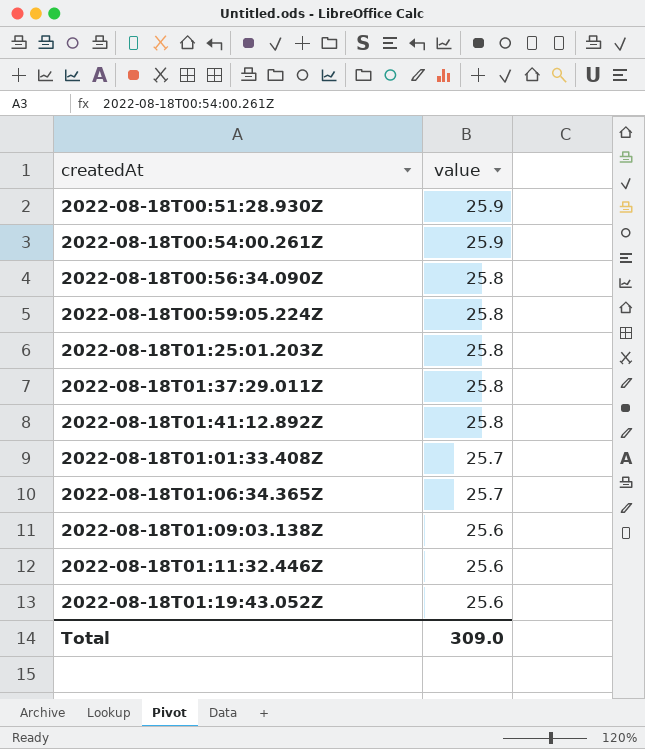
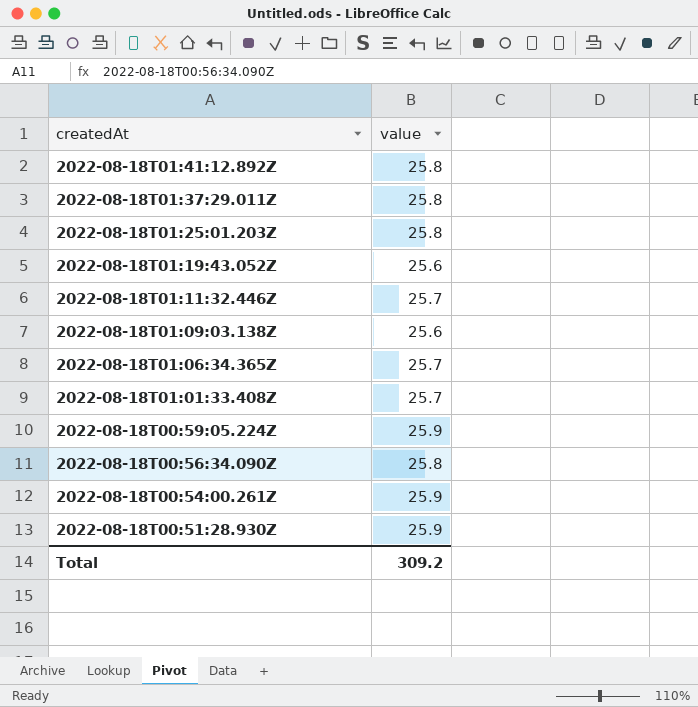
row order: value descending -> createdAt descending
2022-08-18T01:11:32.446Z | value: 25.6 -> 25.7
2022-08-18T00:59:05.224Z | value: 25.8 -> 25.9
Total | value: 309.0 -> 309.2

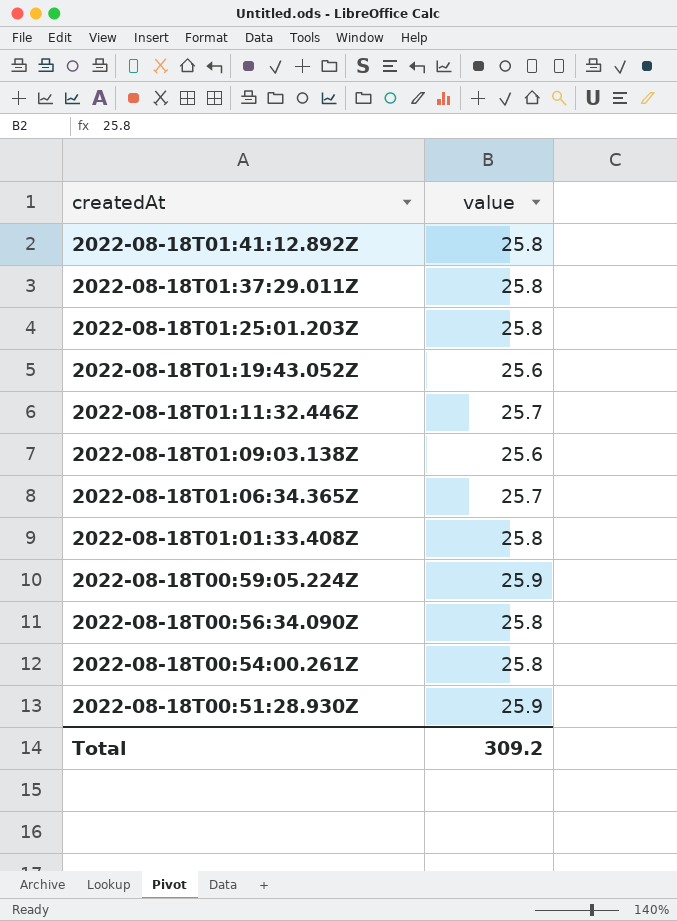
2022-08-18T01:01:33.408Z | value: 25.7 -> 25.8
2022-08-18T00:54:00.261Z | value: 25.9 -> 25.8

